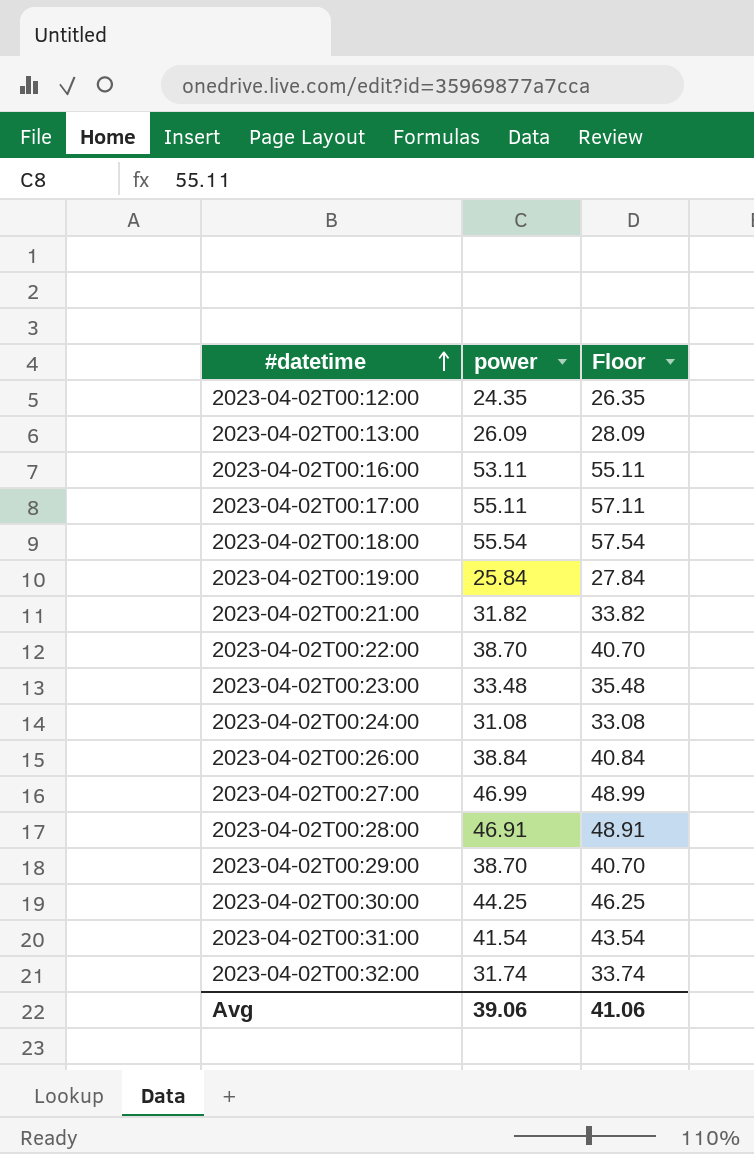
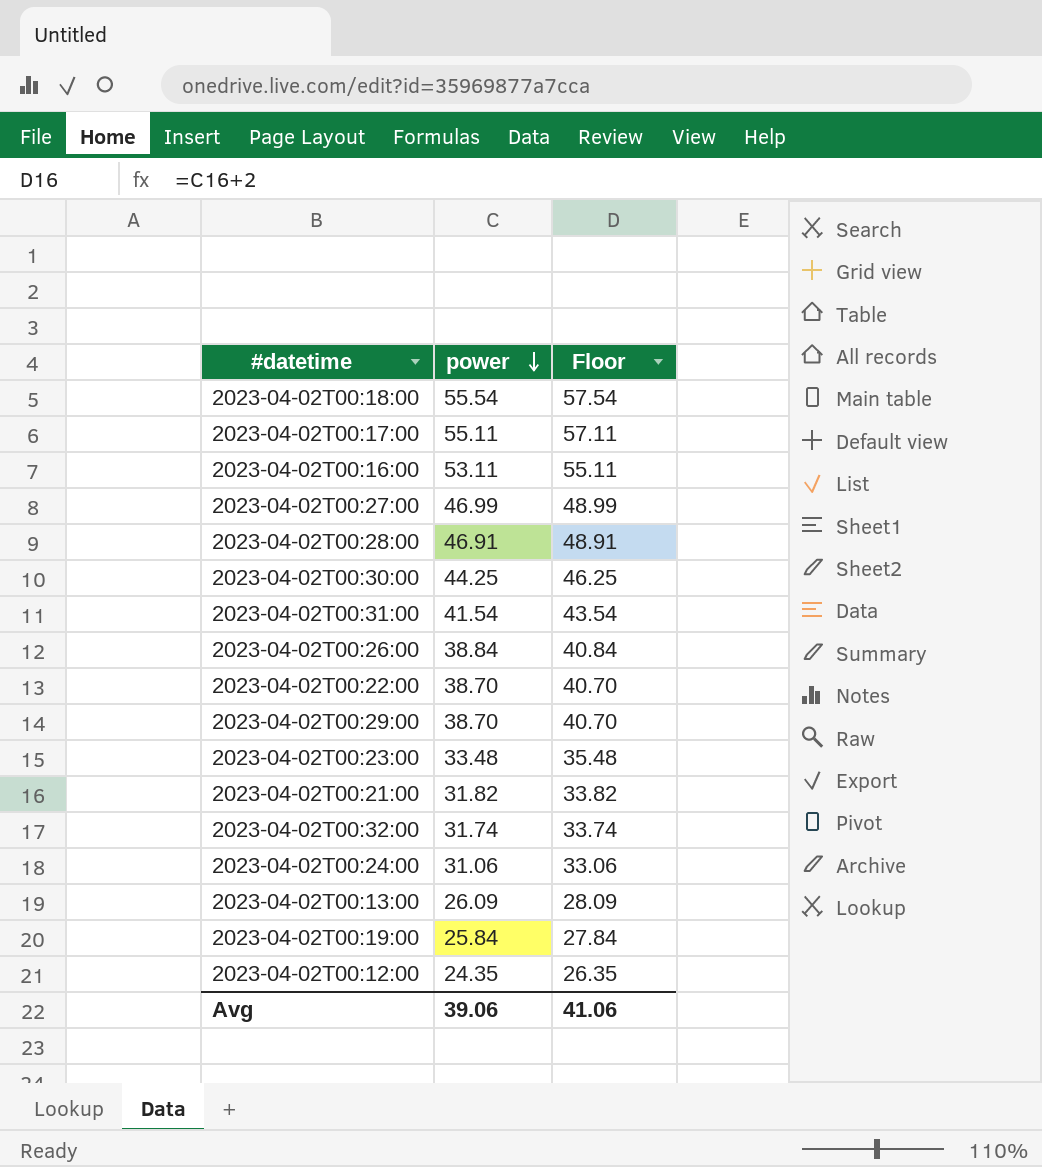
row order: #datetime ascending -> power descending
2023-04-02T00:24:00 | power: 31.08 -> 31.06
2023-04-02T00:24:00 | Floor: 33.08 -> 33.06

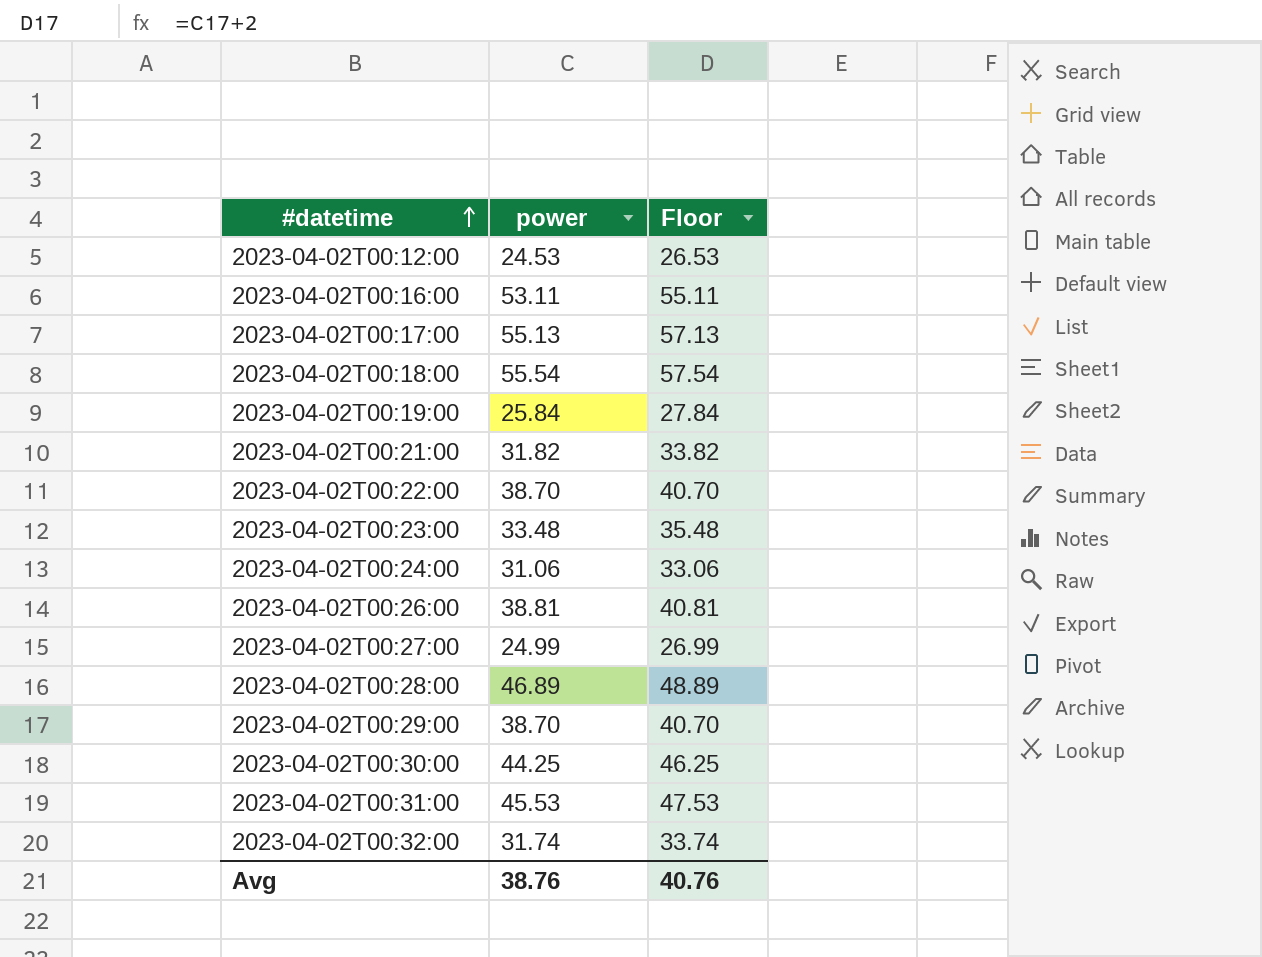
row order: power descending -> #datetime ascending
row 2023-04-02T00:13:00: 26.09 | 28.09 -> none
2023-04-02T00:12:00 | power: 24.35 -> 24.53
2023-04-02T00:12:00 | Floor: 26.35 -> 26.53
2023-04-02T00:17:00 | power: 55.11 -> 55.13
2023-04-02T00:17:00 | Floor: 57.11 -> 57.13
2023-04-02T00:26:00 | power: 38.84 -> 38.81
2023-04-02T00:26:00 | Floor: 40.84 -> 40.81
2023-04-02T00:27:00 | power: 46.99 -> 24.99
2023-04-02T00:27:00 | Floor: 48.99 -> 26.99
2023-04-02T00:28:00 | power: 46.91 -> 46.89
2023-04-02T00:28:00 | Floor: 48.91 -> 48.89
2023-04-02T00:31:00 | power: 41.54 -> 45.53
2023-04-02T00:31:00 | Floor: 43.54 -> 47.53
Avg | power: 39.06 -> 38.76
Avg | Floor: 41.06 -> 40.76

